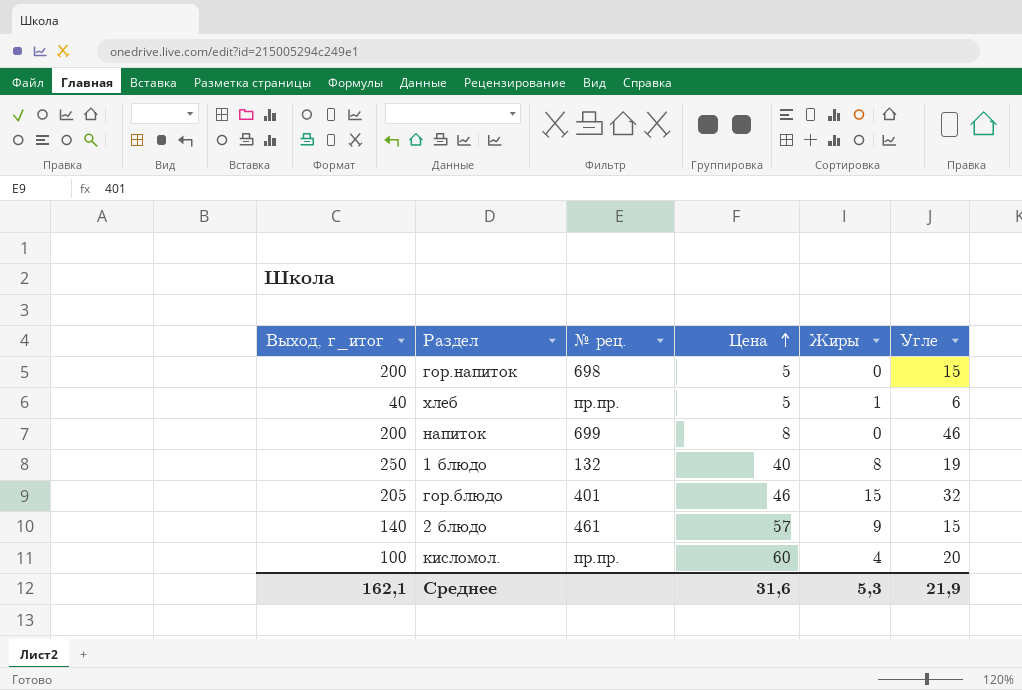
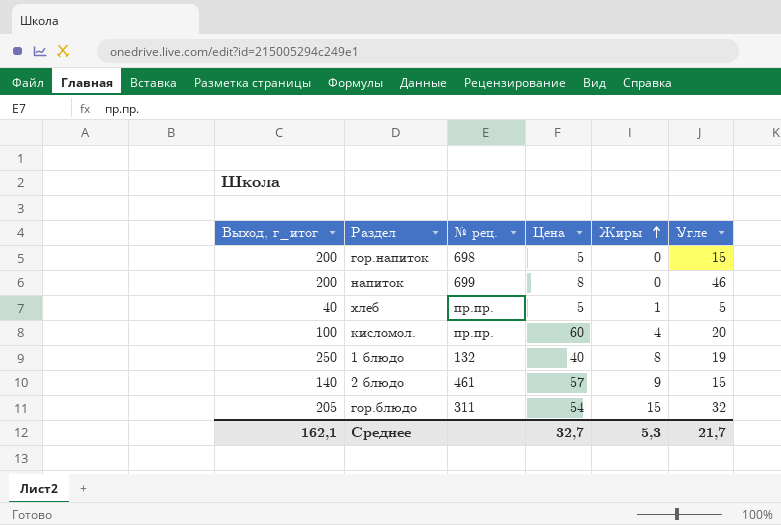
row order: Цена ascending -> Жиры ascending
хлеб | Угле: 6 -> 5
гор.блюдо | № рец.: 401 -> 311
гор.блюдо | Цена: 46 -> 54
Среднее | Цена: 31,6 -> 32,7
Среднее | Угле: 21,9 -> 21,7

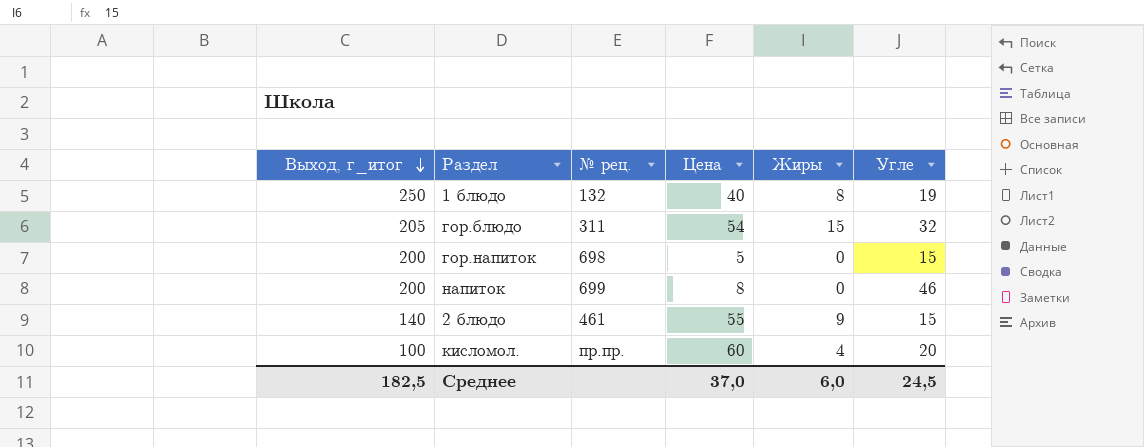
row order: Жиры ascending -> Выход, г_итог descending
row хлеб: 40 | пр.пр. | 5 | 1 | 5 -> none
2 блюдо | Цена: 57 -> 55
Среднее | Выход, г_итог: 162,1 -> 182,5
Среднее | Цена: 32,7 -> 37,0
Среднее | Жиры: 5,3 -> 6,0
Среднее | Угле: 21,7 -> 24,5

